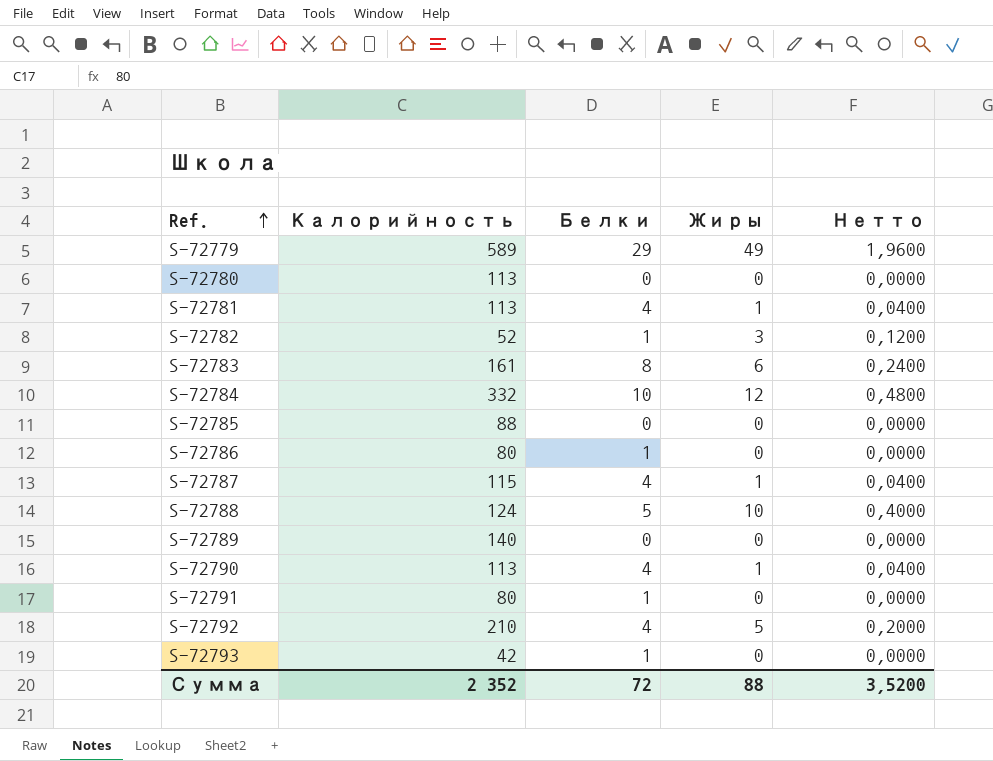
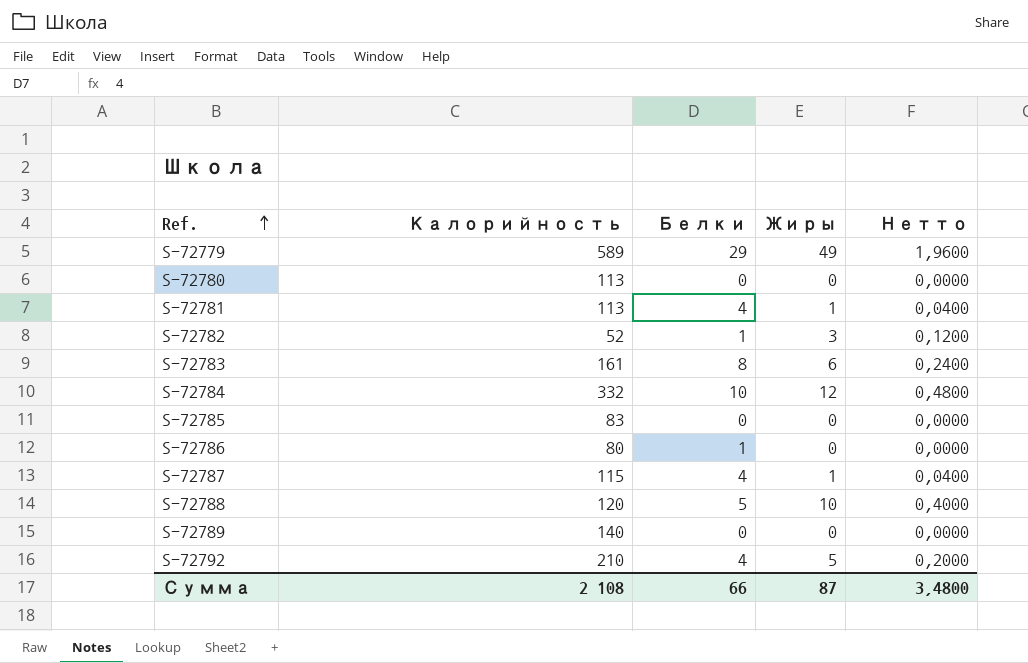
row S-72790: 113 | 4 | 1 | 0,0400 -> none
row S-72791: 80 | 1 | 0 | 0,0000 -> none
row S-72793: 42 | 1 | 0 | 0,0000 -> none
S-72785 | Калорийность: 88 -> 83
S-72788 | Калорийность: 124 -> 120
Сумма | Калорийность: 2 352 -> 2 108
Сумма | Белки: 72 -> 66
Сумма | Жиры: 88 -> 87
Сумма | Нетто: 3,5200 -> 3,4800

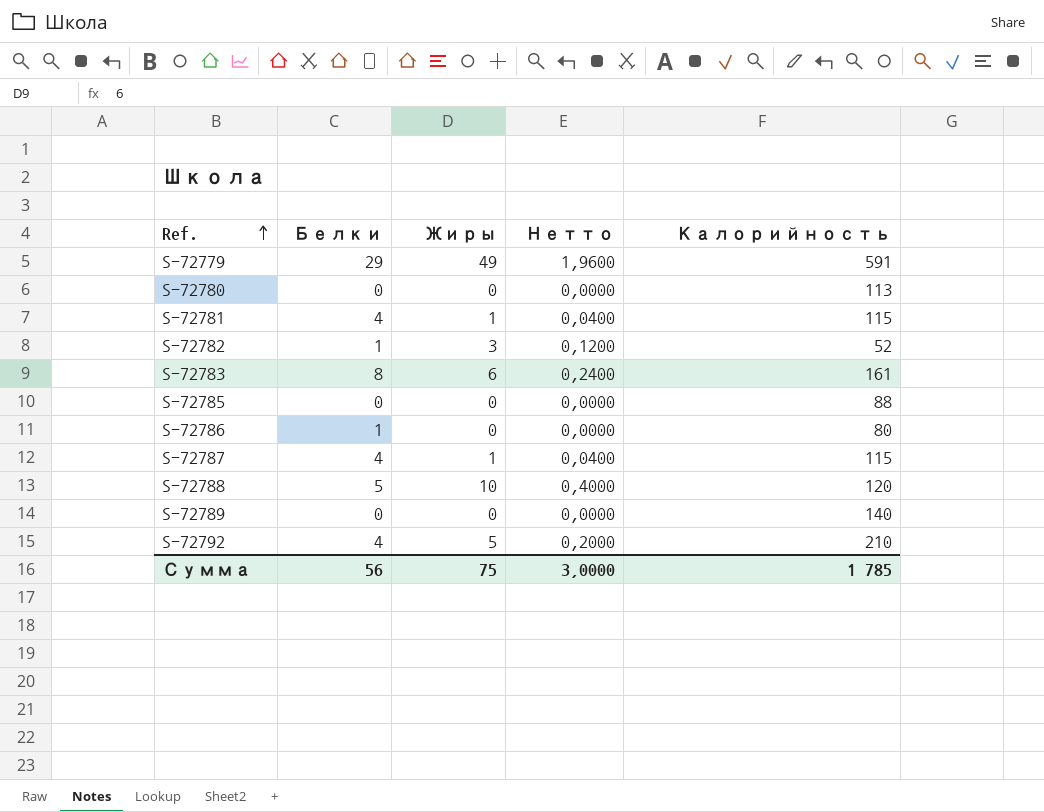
column Калорийность | position: 2 -> 5
row S-72784: 332 | 10 | 12 | 0,4800 -> none
S-72779 | Калорийность: 589 -> 591
S-72781 | Калорийность: 113 -> 115
S-72785 | Калорийность: 83 -> 88
Сумма | Белки: 66 -> 56
Сумма | Жиры: 87 -> 75
Сумма | Нетто: 3,4800 -> 3,0000
Сумма | Калорийность: 2 108 -> 1 785

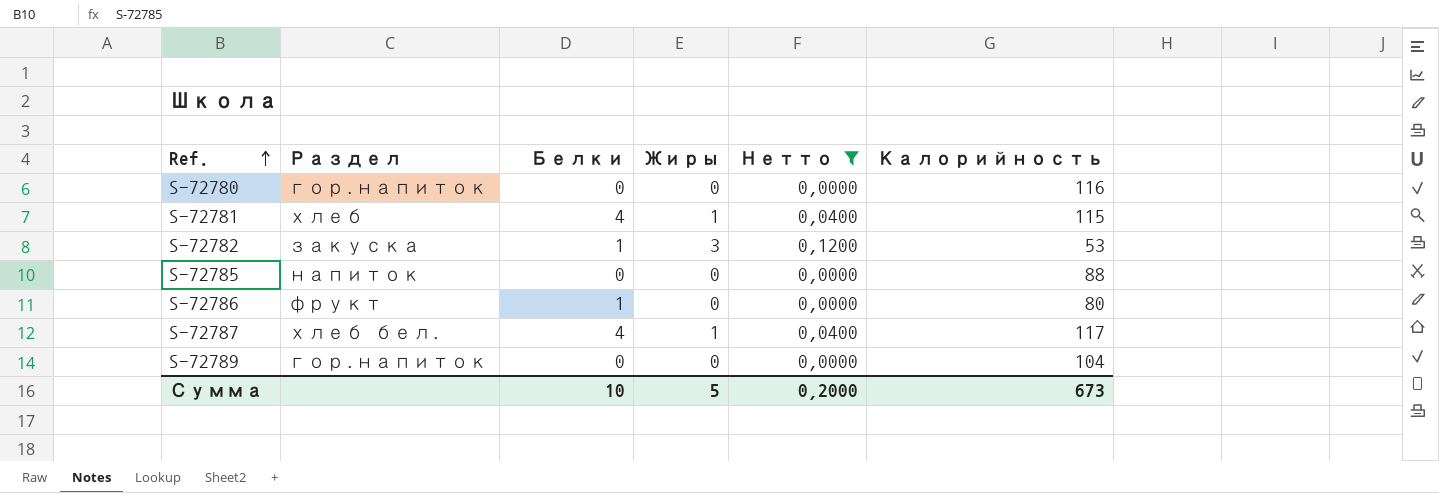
filter: none -> Нетто <= 0,1200
column Раздел | position: none -> 2
S-72780 | Калорийность: 113 -> 116
S-72782 | Калорийность: 52 -> 53
S-72787 | Калорийность: 115 -> 117
S-72789 | Калорийность: 140 -> 104
Сумма | Белки: 56 -> 10
Сумма | Жиры: 75 -> 5
Сумма | Нетто: 3,0000 -> 0,2000
Сумма | Калорийность: 1 785 -> 673

